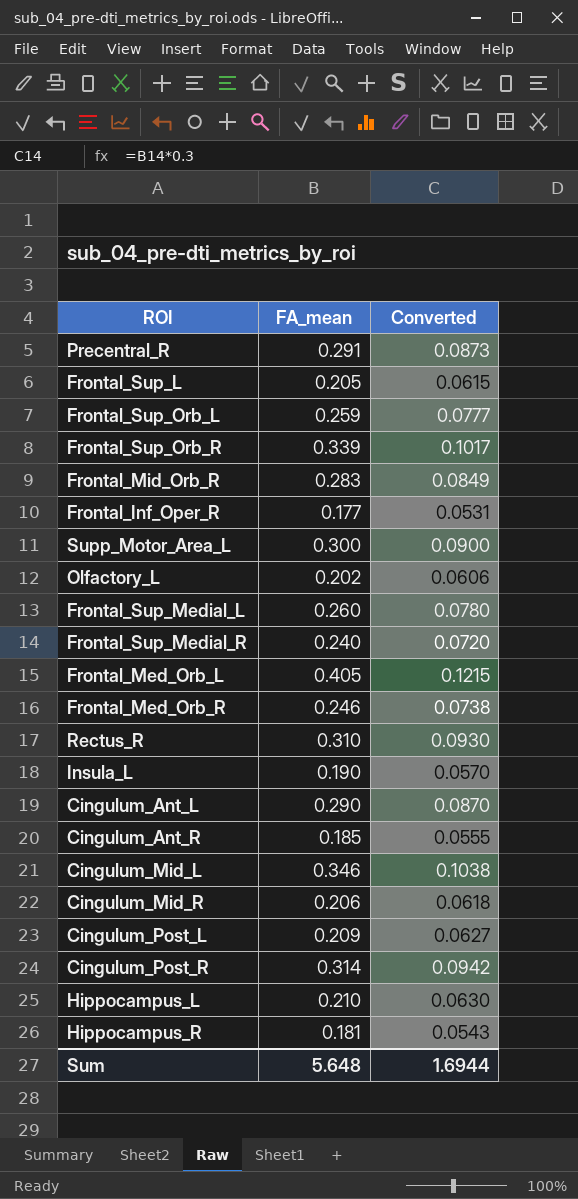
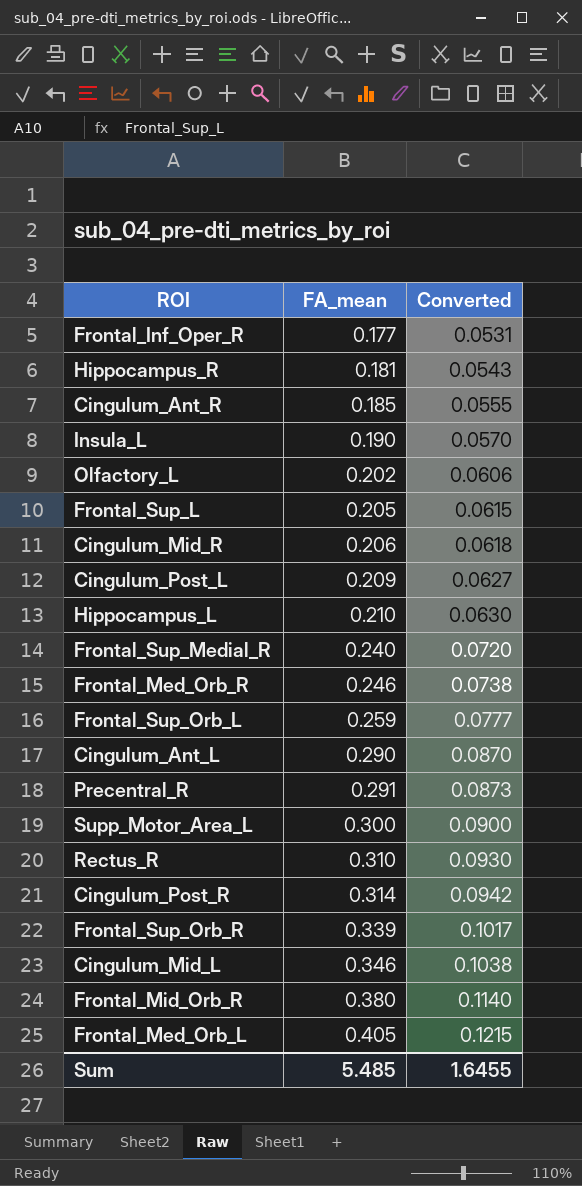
row order: none -> FA_mean ascending
row Frontal_Sup_Medial_L: 0.260 | 0.0780 -> none
Frontal_Mid_Orb_R | FA_mean: 0.283 -> 0.380
Frontal_Mid_Orb_R | Converted: 0.0849 -> 0.1140
Sum | FA_mean: 5.648 -> 5.485
Sum | Converted: 1.6944 -> 1.6455

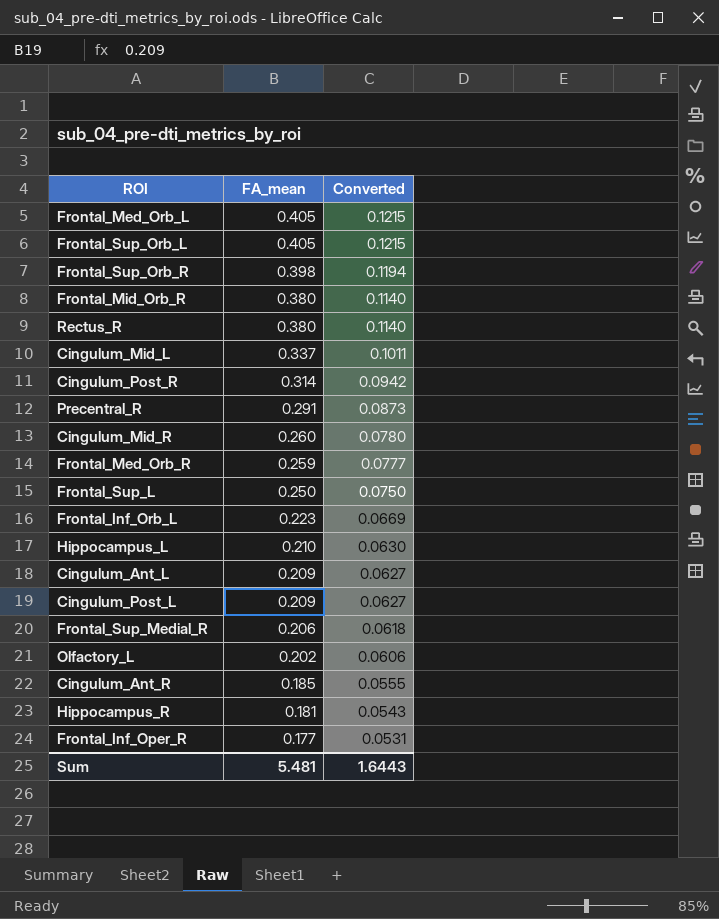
row order: FA_mean ascending -> FA_mean descending
row Insula_L: 0.190 | 0.0570 -> none
row Supp_Motor_Area_L: 0.300 | 0.0900 -> none
Frontal_Sup_Orb_L | FA_mean: 0.259 -> 0.405
Frontal_Sup_Orb_L | Converted: 0.0777 -> 0.1215
Frontal_Sup_Orb_R | FA_mean: 0.339 -> 0.398
Frontal_Sup_Orb_R | Converted: 0.1017 -> 0.1194
Rectus_R | FA_mean: 0.310 -> 0.380
Rectus_R | Converted: 0.0930 -> 0.1140
Cingulum_Mid_L | FA_mean: 0.346 -> 0.337
Cingulum_Mid_L | Converted: 0.1038 -> 0.1011
Cingulum_Mid_R | FA_mean: 0.206 -> 0.260
Cingulum_Mid_R | Converted: 0.0618 -> 0.0780
Frontal_Med_Orb_R | FA_mean: 0.246 -> 0.259
Frontal_Med_Orb_R | Converted: 0.0738 -> 0.0777
Frontal_Sup_L | FA_mean: 0.205 -> 0.250
Frontal_Sup_L | Converted: 0.0615 -> 0.0750
row Frontal_Inf_Orb_L: none -> 0.223 | 0.0669
Cingulum_Ant_L | FA_mean: 0.290 -> 0.209
Cingulum_Ant_L | Converted: 0.0870 -> 0.0627
Frontal_Sup_Medial_R | FA_mean: 0.240 -> 0.206
Frontal_Sup_Medial_R | Converted: 0.0720 -> 0.0618
Sum | FA_mean: 5.485 -> 5.481
Sum | Converted: 1.6455 -> 1.6443

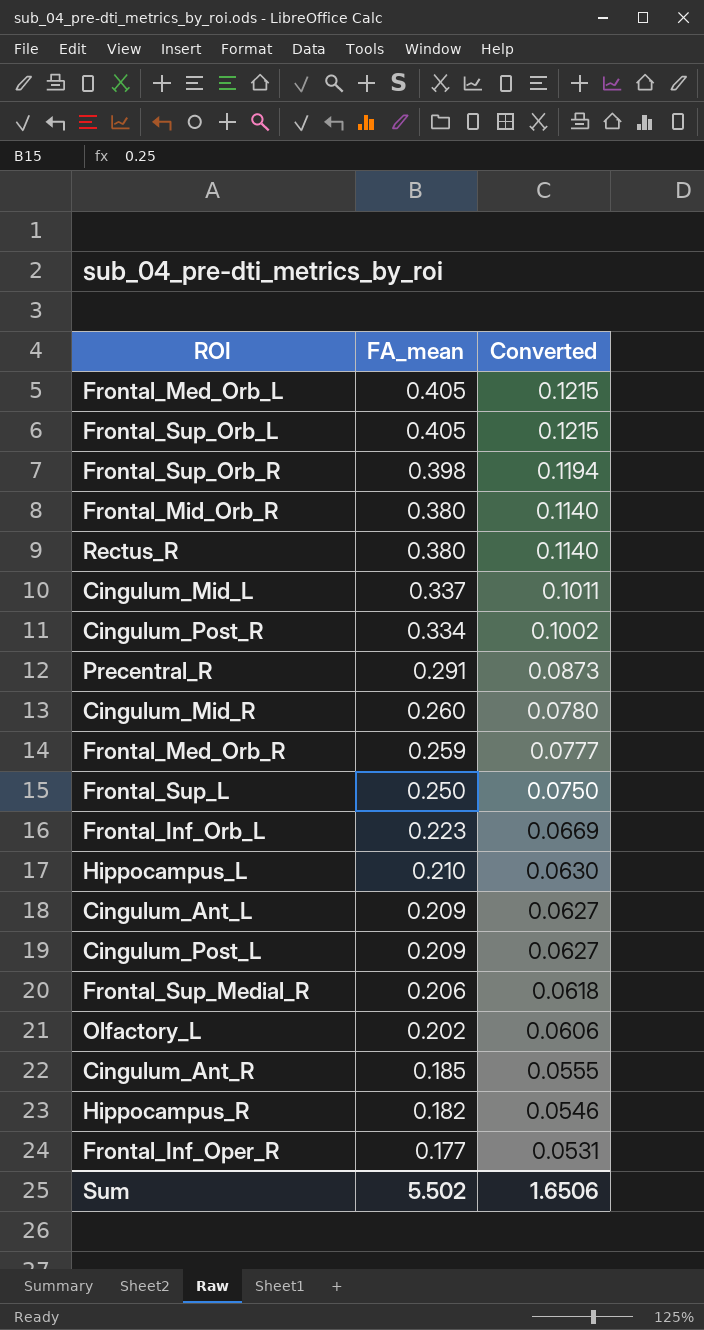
Cingulum_Post_R | FA_mean: 0.314 -> 0.334
Cingulum_Post_R | Converted: 0.0942 -> 0.1002
Hippocampus_R | FA_mean: 0.181 -> 0.182
Hippocampus_R | Converted: 0.0543 -> 0.0546
Sum | FA_mean: 5.481 -> 5.502
Sum | Converted: 1.6443 -> 1.6506

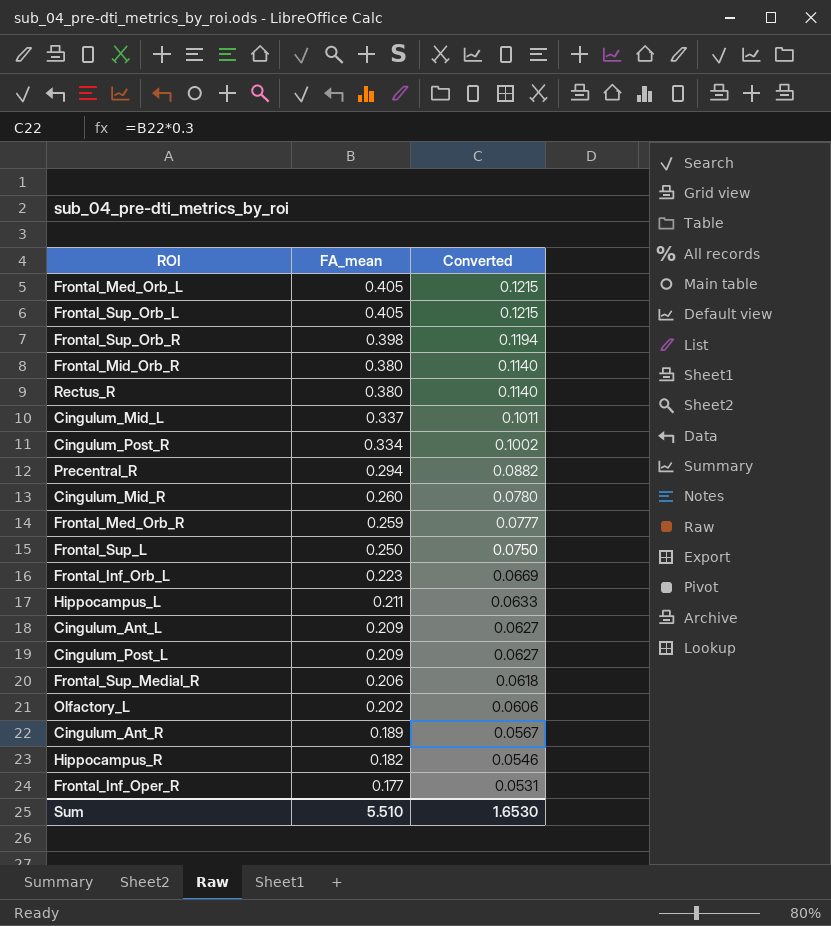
Precentral_R | FA_mean: 0.291 -> 0.294
Precentral_R | Converted: 0.0873 -> 0.0882
Hippocampus_L | FA_mean: 0.210 -> 0.211
Hippocampus_L | Converted: 0.0630 -> 0.0633
Cingulum_Ant_R | FA_mean: 0.185 -> 0.189
Cingulum_Ant_R | Converted: 0.0555 -> 0.0567
Sum | FA_mean: 5.502 -> 5.510
Sum | Converted: 1.6506 -> 1.6530

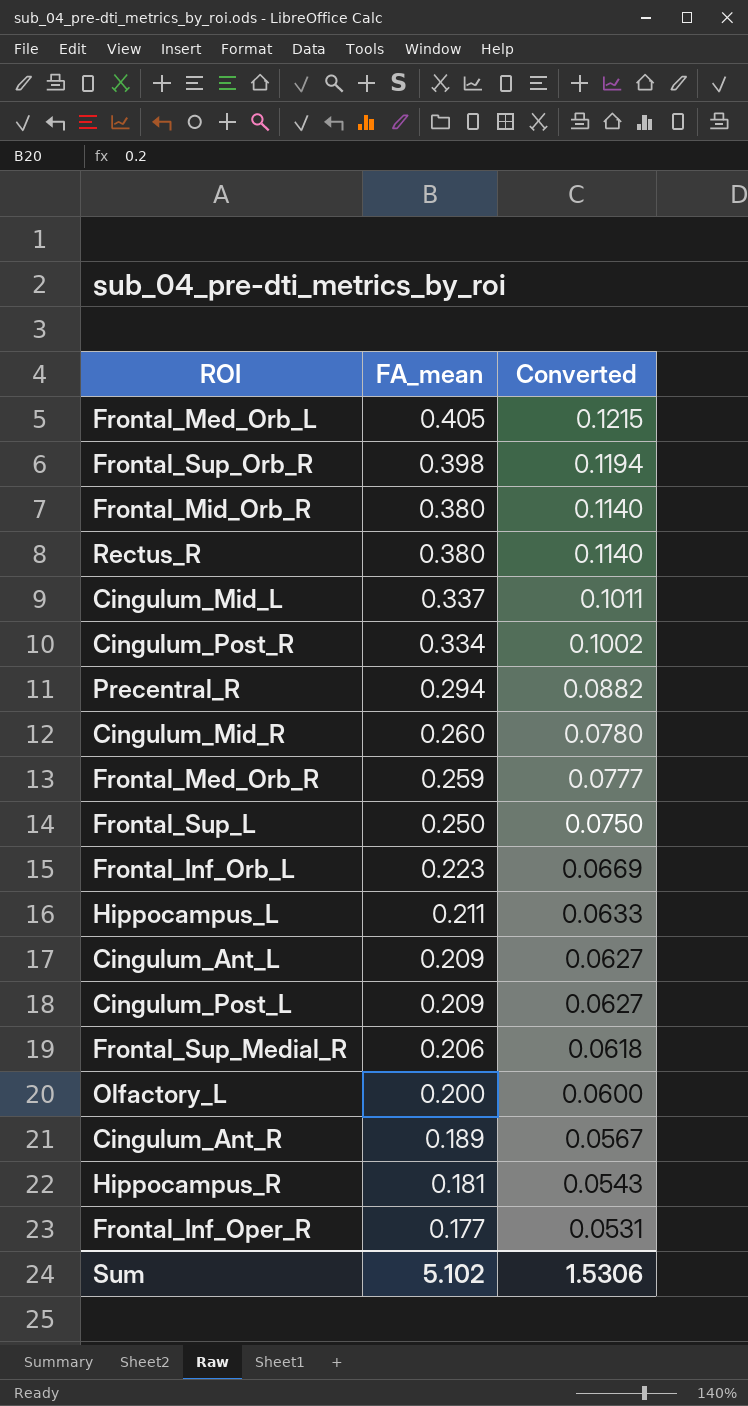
row Frontal_Sup_Orb_L: 0.405 | 0.1215 -> none
Olfactory_L | FA_mean: 0.202 -> 0.200
Olfactory_L | Converted: 0.0606 -> 0.0600
Hippocampus_R | FA_mean: 0.182 -> 0.181
Hippocampus_R | Converted: 0.0546 -> 0.0543
Sum | FA_mean: 5.510 -> 5.102
Sum | Converted: 1.6530 -> 1.5306

